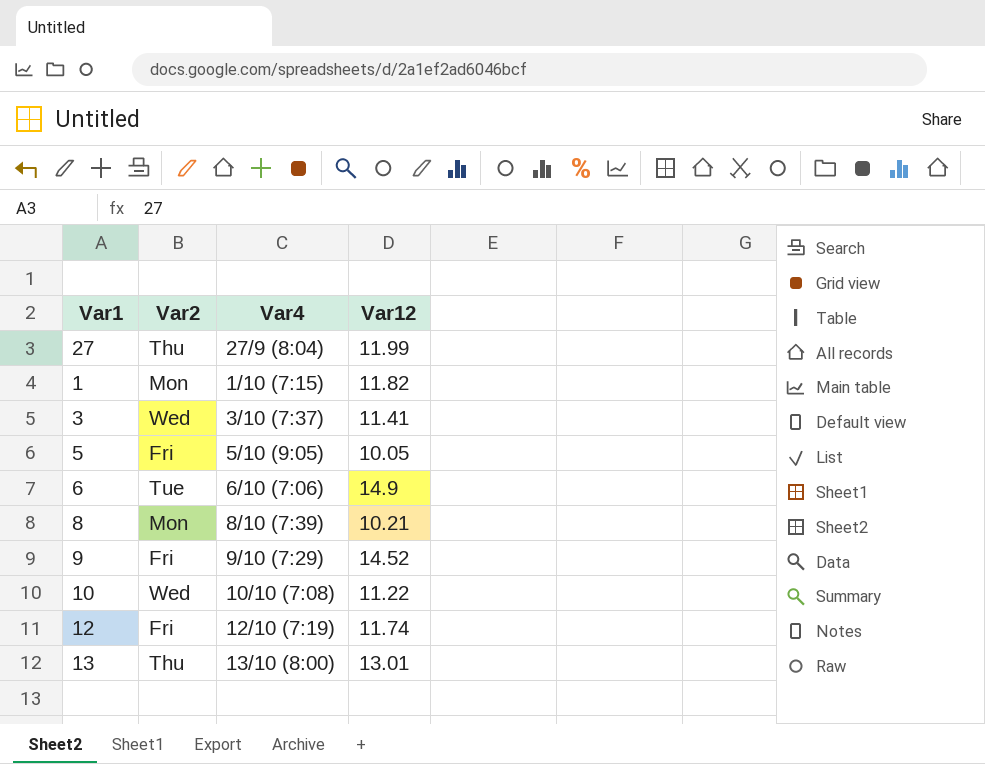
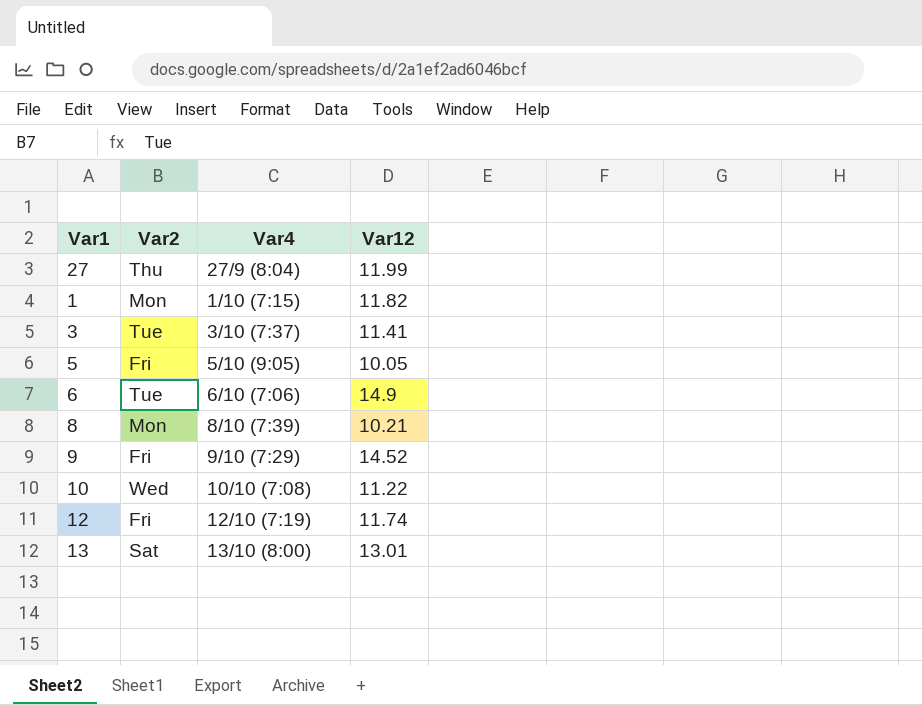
3 | Var2: Wed -> Tue
13 | Var2: Thu -> Sat

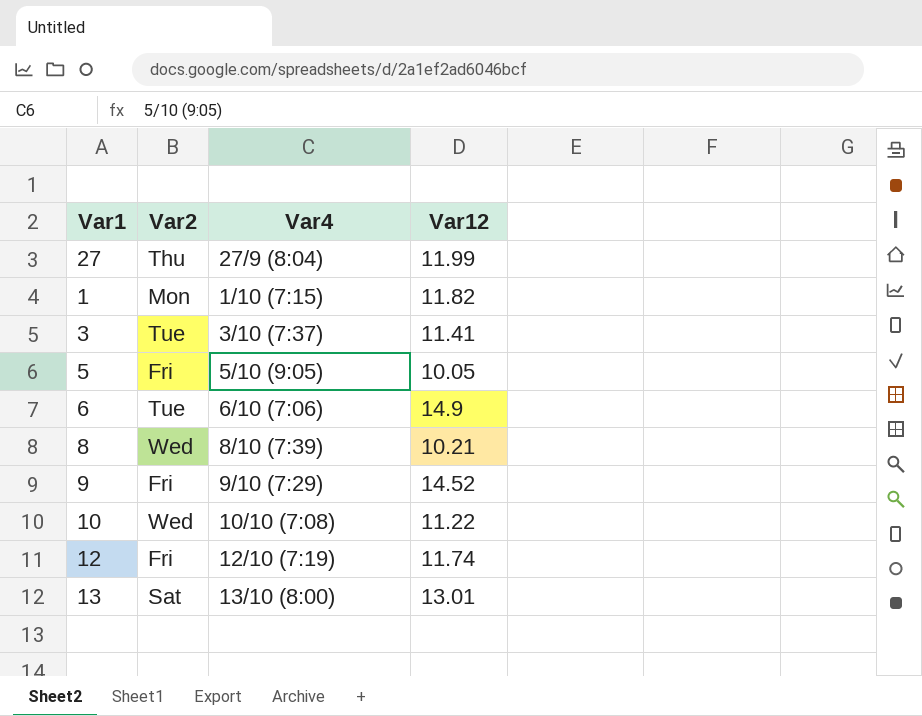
8 | Var2: Mon -> Wed

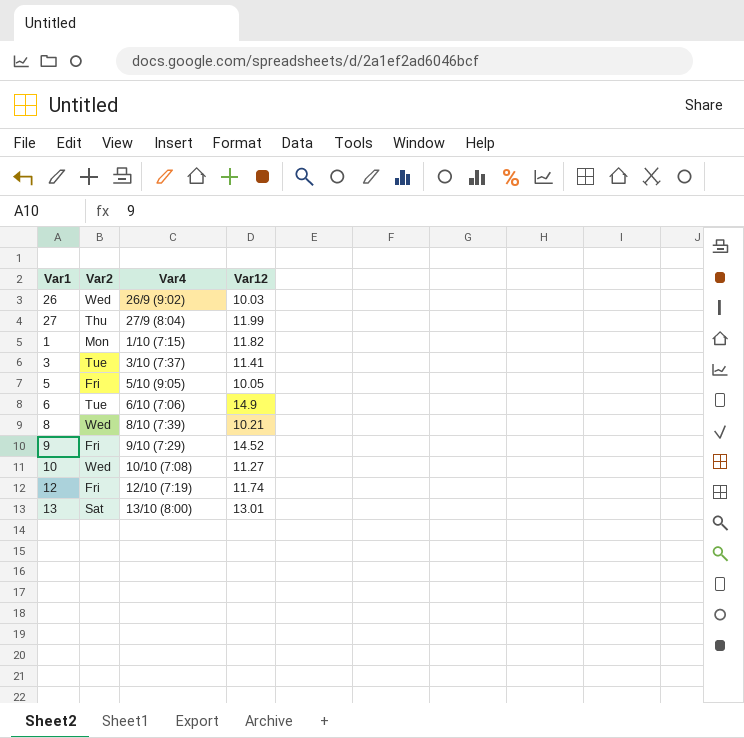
row 26: none -> Wed | 26/9 (9:02) | 10.03
10 | Var12: 11.22 -> 11.27

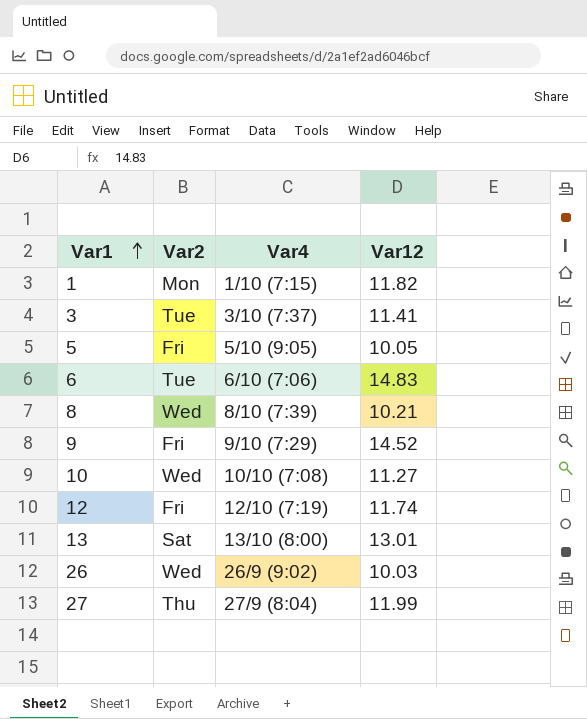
row order: none -> Var1 ascending
6 | Var12: 14.9 -> 14.83

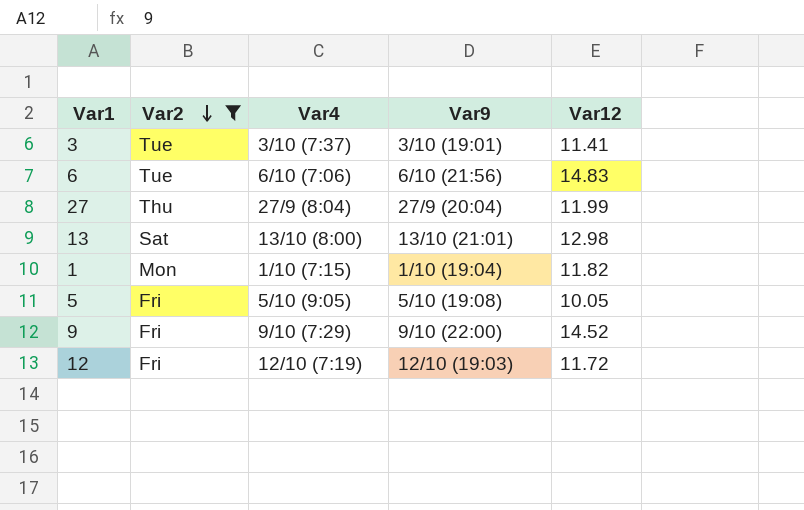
filter: none -> Var2 != Wed
row order: Var1 ascending -> Var2 descending
column Var9 | position: none -> 4
13 | Var12: 13.01 -> 12.98
12 | Var12: 11.74 -> 11.72

